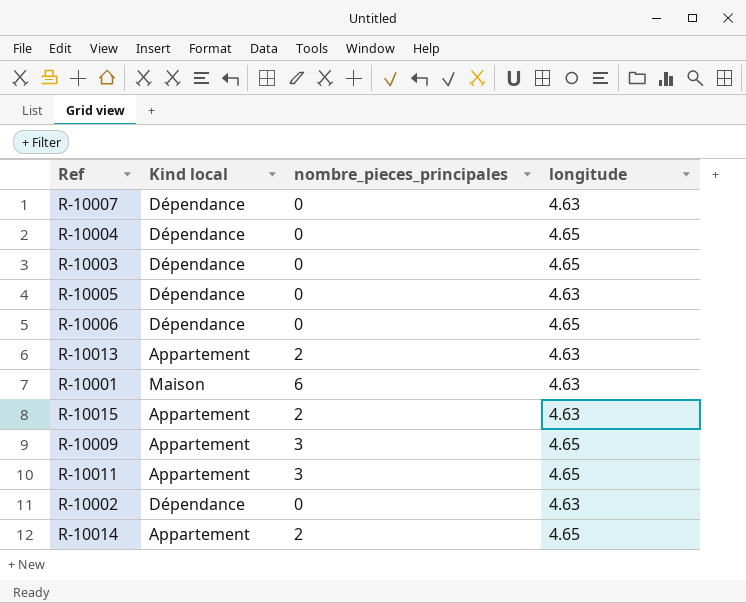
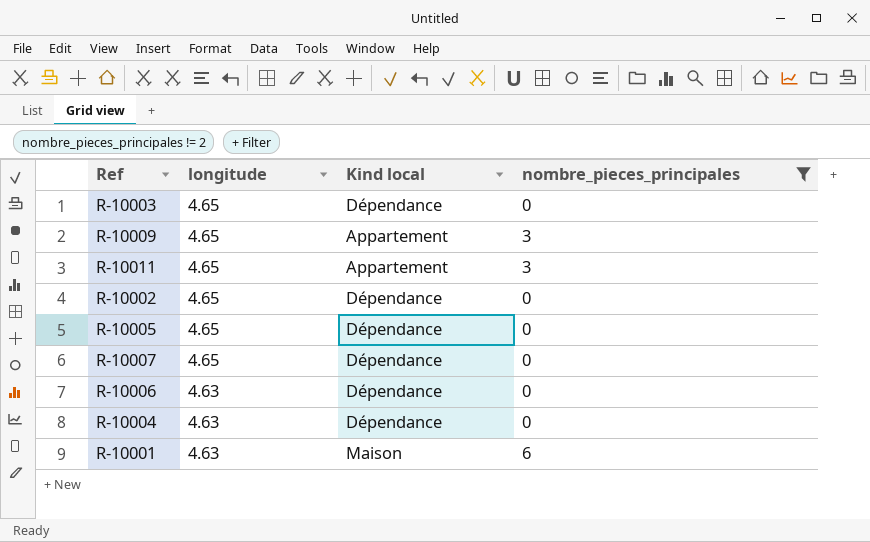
filter: none -> nombre_pieces_principales != 2
row order: none -> longitude descending
column longitude | position: 4 -> 2
R-10002 | longitude: 4.63 -> 4.65
R-10005 | longitude: 4.63 -> 4.65
R-10007 | longitude: 4.63 -> 4.65
R-10006 | longitude: 4.65 -> 4.63
R-10004 | longitude: 4.65 -> 4.63

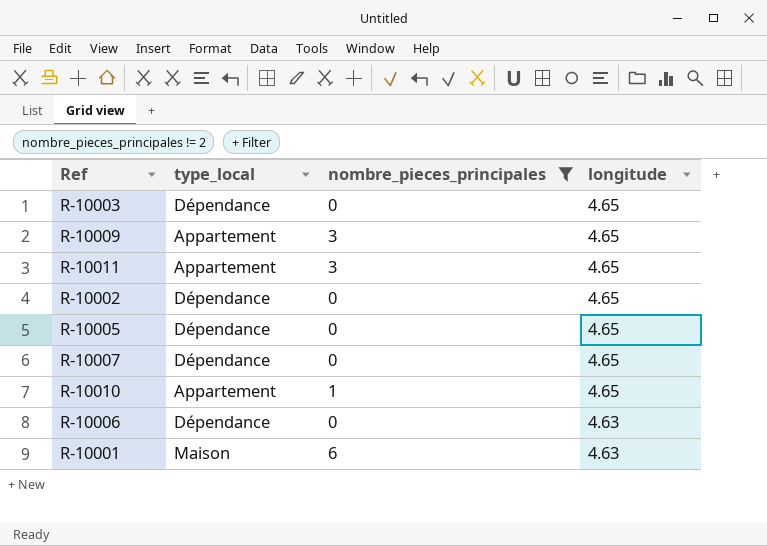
column name: Kind local -> type_local
column longitude | position: 2 -> 4
row R-10004: 4.63 | Dépendance | 0 -> none
row R-10010: none -> Appartement | 1 | 4.65

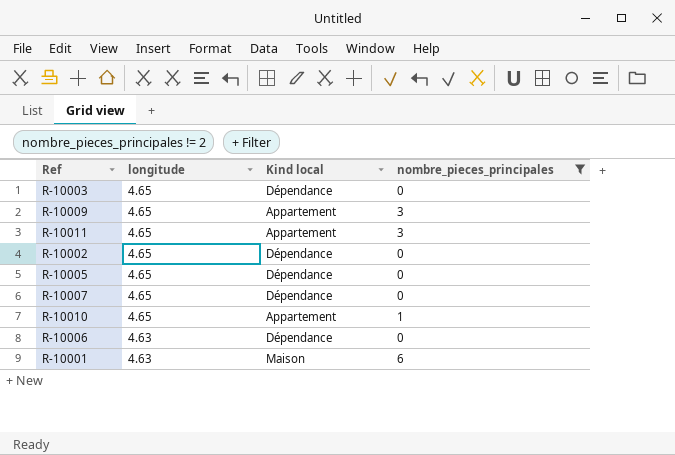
column longitude | position: 4 -> 2
column name: type_local -> Kind local

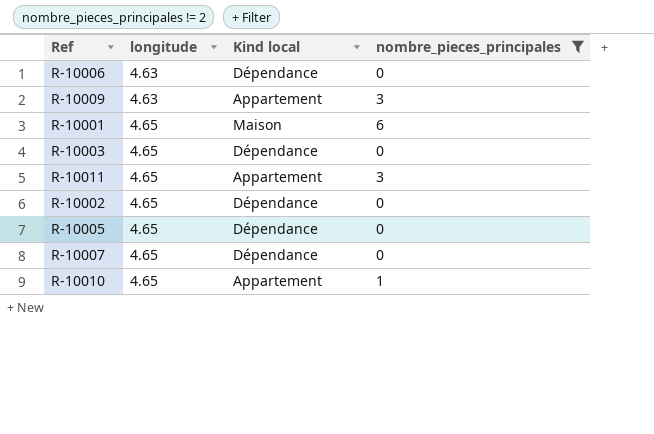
row order: longitude descending -> longitude ascending
R-10009 | longitude: 4.65 -> 4.63
R-10001 | longitude: 4.63 -> 4.65

